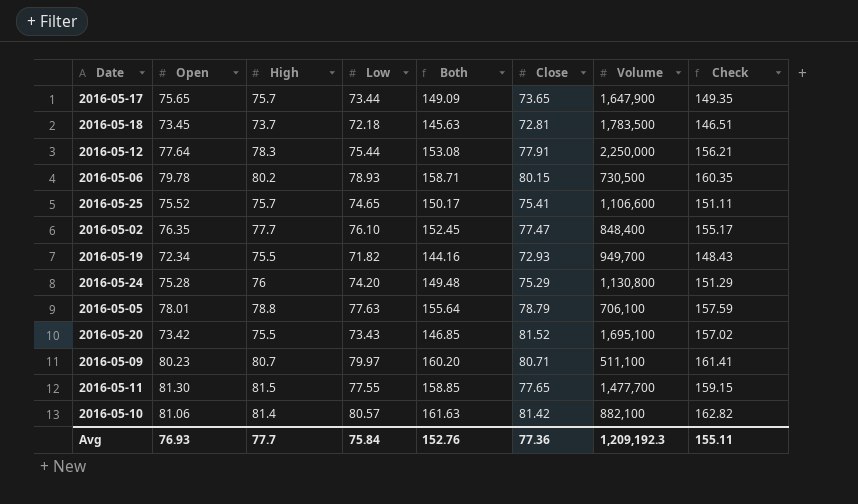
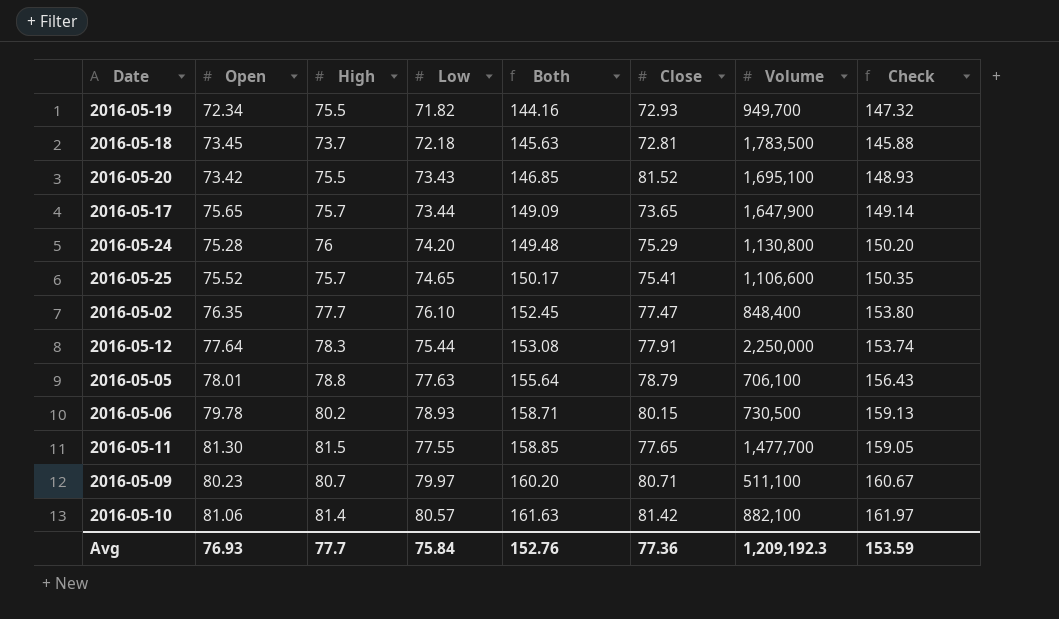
row order: none -> Both ascending
column Check | formula: [High] + [Close] -> [High] + [Low]
Avg | Check: 155.11 -> 153.59

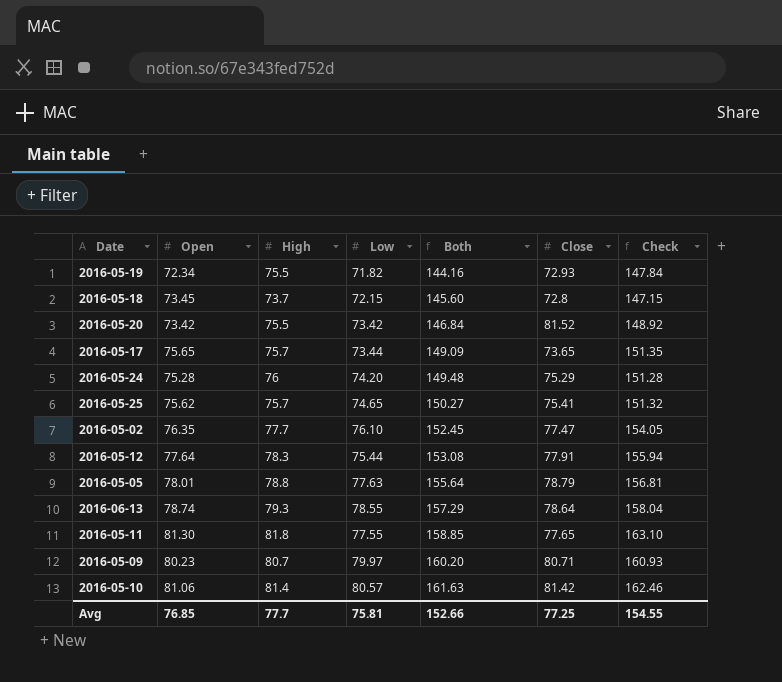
column Volume | position: 7 -> none
column Check | formula: [High] + [Low] -> [Open] + [High]
row 2016-05-06: 79.78 | 80.2 | 78.93 | 158.71 | 80.15 | 730,500 | 159.13 -> none
2016-05-18 | Low: 72.18 -> 72.15
2016-05-18 | Both: 145.63 -> 145.60
2016-05-18 | Close: 72.81 -> 72.8
2016-05-20 | Low: 73.43 -> 73.42
2016-05-20 | Both: 146.85 -> 146.84
2016-05-25 | Open: 75.52 -> 75.62
2016-05-25 | Both: 150.17 -> 150.27
row 2016-06-13: none -> 78.74 | 79.3 | 78.55 | 157.29 | 78.64 | 158.04
2016-05-11 | High: 81.5 -> 81.8
Avg | Open: 76.93 -> 76.85
Avg | Low: 75.84 -> 75.81
Avg | Both: 152.76 -> 152.66
Avg | Close: 77.36 -> 77.25
Avg | Check: 153.59 -> 154.55

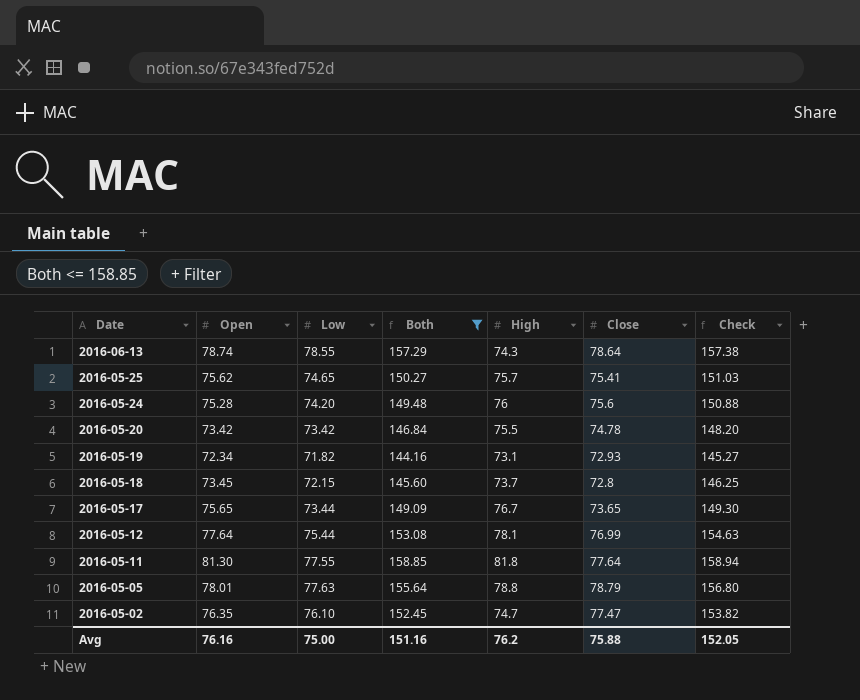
filter: none -> Both <= 158.85
row order: Both ascending -> Date descending
column High | position: 3 -> 5
column Check | formula: [Open] + [High] -> [Open] + [Close]
2016-06-13 | High: 79.3 -> 74.3
2016-05-24 | Close: 75.29 -> 75.6
2016-05-20 | Close: 81.52 -> 74.78
2016-05-19 | High: 75.5 -> 73.1
2016-05-17 | High: 75.7 -> 76.7
2016-05-12 | High: 78.3 -> 78.1
2016-05-12 | Close: 77.91 -> 76.99
2016-05-11 | Close: 77.65 -> 77.64
2016-05-02 | High: 77.7 -> 74.7
Avg | Open: 76.85 -> 76.16
Avg | Low: 75.81 -> 75.00
Avg | Both: 152.66 -> 151.16
Avg | High: 77.7 -> 76.2
Avg | Close: 77.25 -> 75.88
Avg | Check: 154.55 -> 152.05

